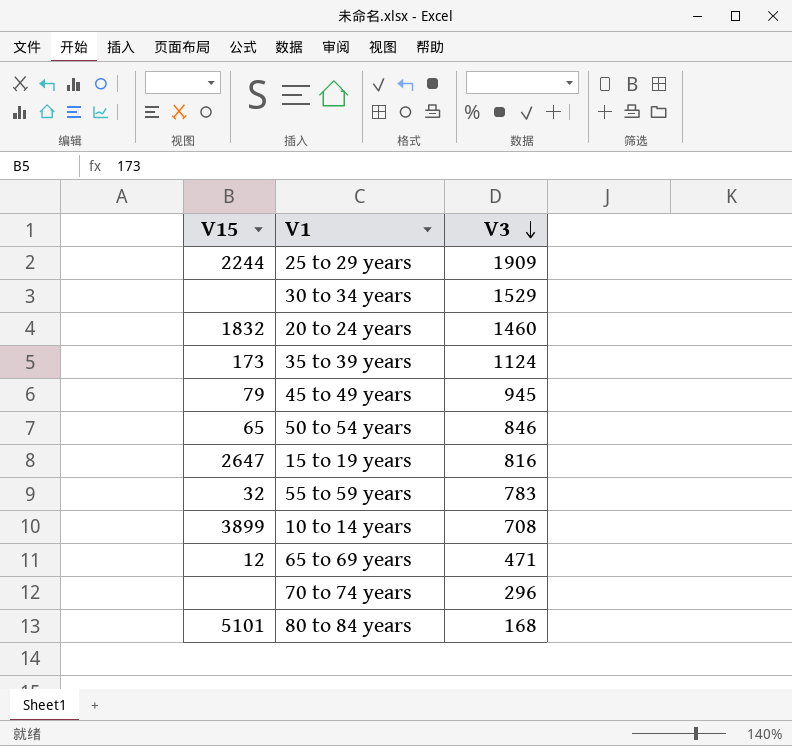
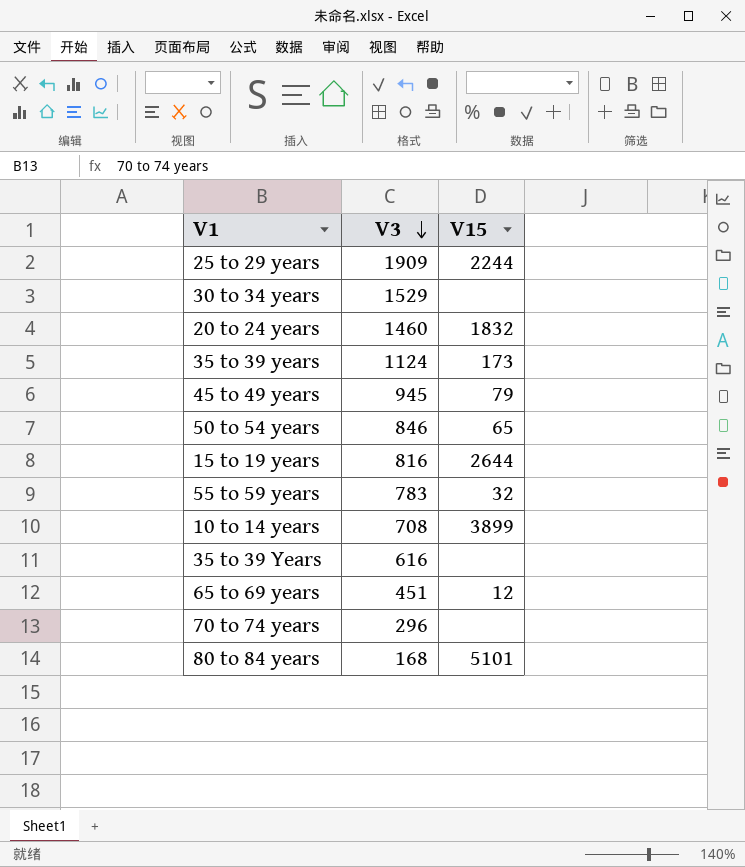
column V15 | position: 1 -> 3
15 to 19 years | V15: 2647 -> 2644
row 35 to 39 Years: none -> 616 | none
65 to 69 years | V3: 471 -> 451

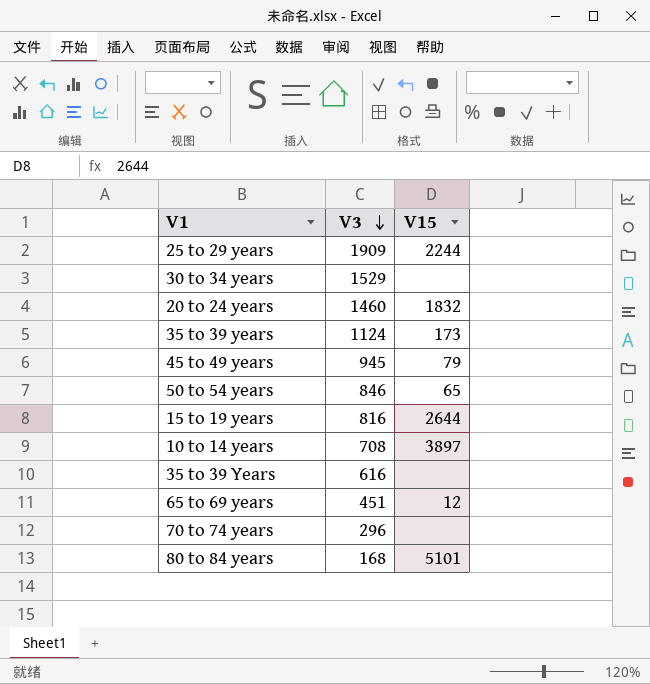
row 55 to 59 years: 783 | 32 -> none
10 to 14 years | V15: 3899 -> 3897

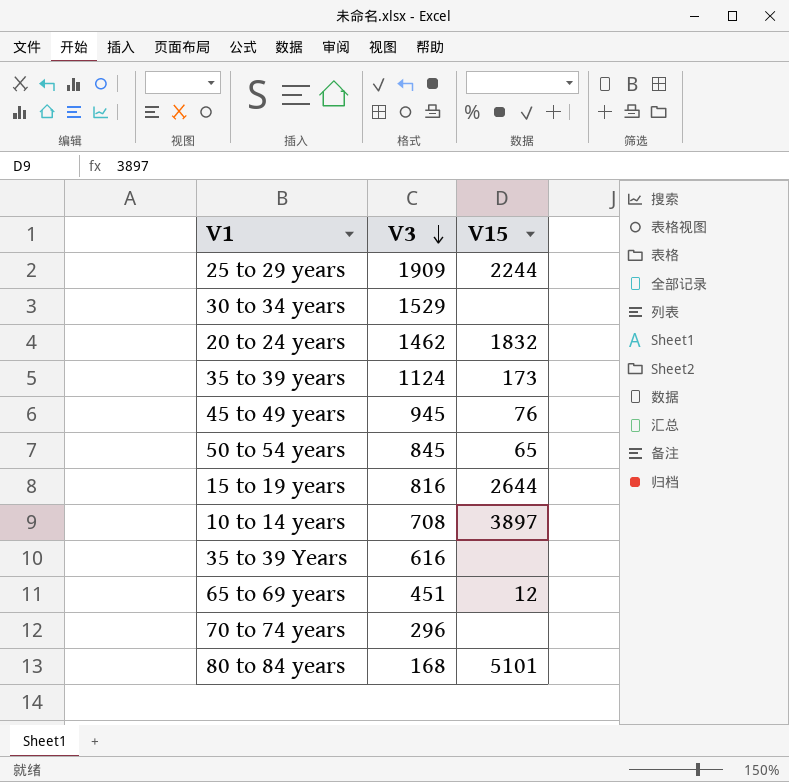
20 to 24 years | V3: 1460 -> 1462
45 to 49 years | V15: 79 -> 76
50 to 54 years | V3: 846 -> 845

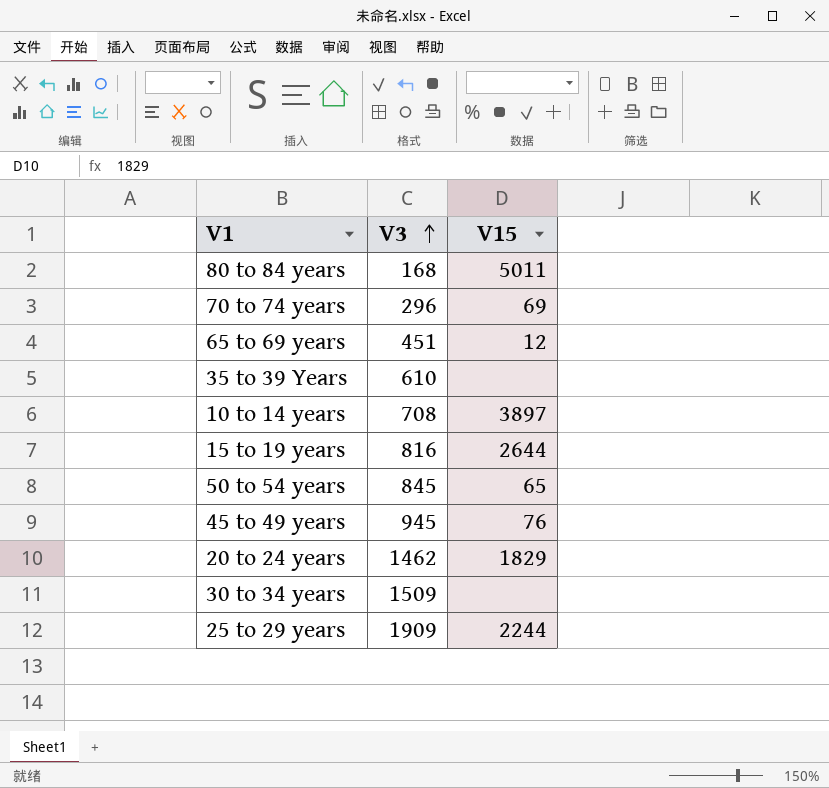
row order: V3 descending -> V3 ascending
row 35 to 39 years: 1124 | 173 -> none
80 to 84 years | V15: 5101 -> 5011
70 to 74 years | V15: none -> 69
35 to 39 Years | V3: 616 -> 610
20 to 24 years | V15: 1832 -> 1829
30 to 34 years | V3: 1529 -> 1509

